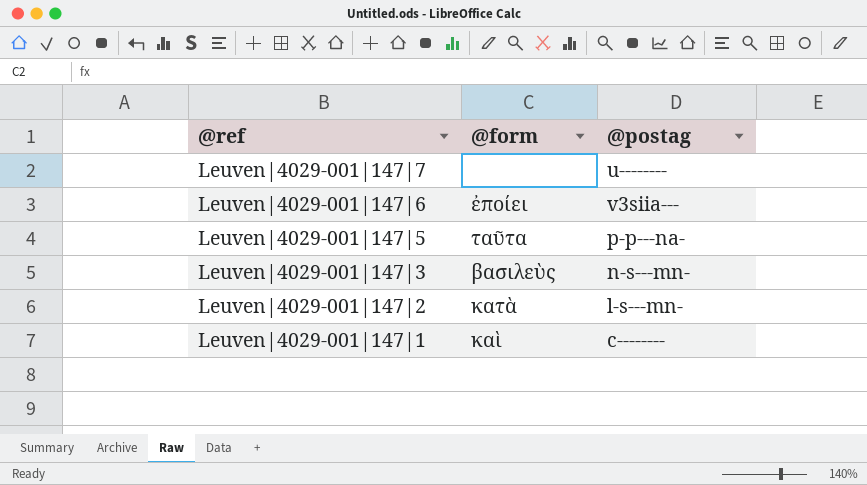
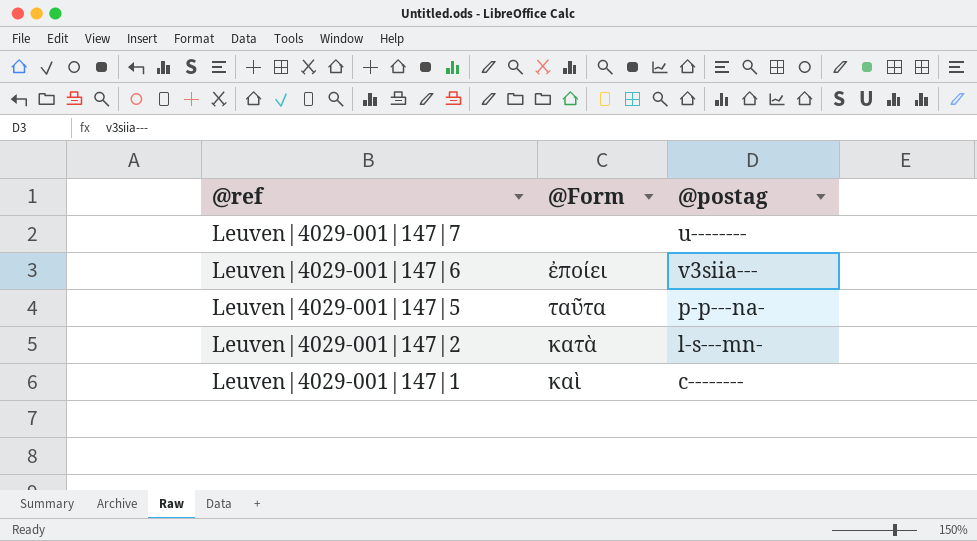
column name: @form -> @Form
row Leuven|4029-001|147|3: βασιλεὺς | n-s---mn- -> none

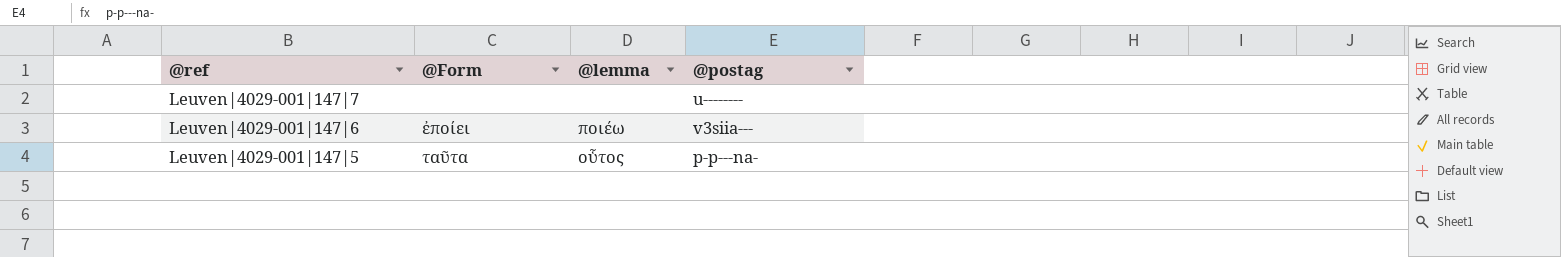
column @lemma | position: none -> 3
row Leuven|4029-001|147|2: κατὰ | l-s---mn- -> none
row Leuven|4029-001|147|1: καὶ | c-------- -> none

